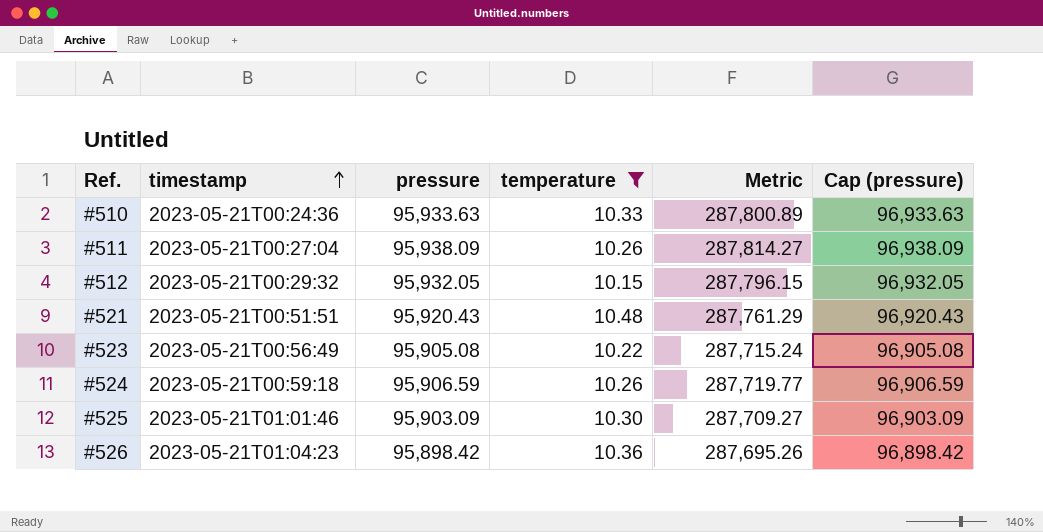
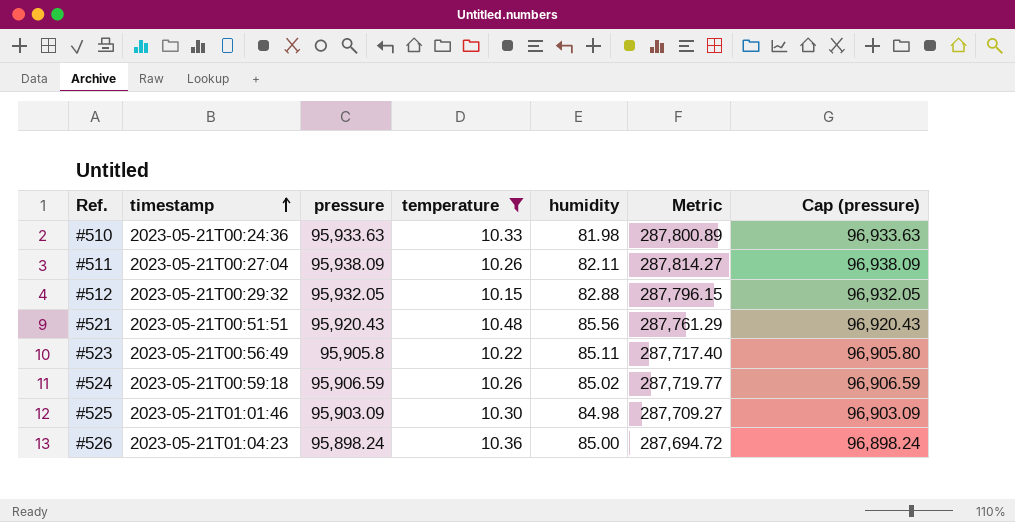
column humidity | position: none -> 5
#523 | pressure: 95,905.08 -> 95,905.8
#523 | Metric: 287,715.24 -> 287,717.40
#523 | Cap (pressure): 96,905.08 -> 96,905.80
#526 | pressure: 95,898.42 -> 95,898.24
#526 | Metric: 287,695.26 -> 287,694.72
#526 | Cap (pressure): 96,898.42 -> 96,898.24

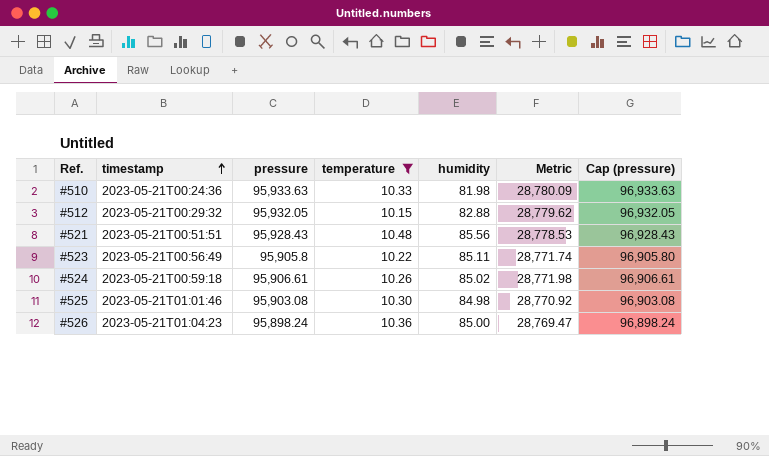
column Metric | formula: [pressure] * 3 -> [pressure] * 0.3
row #511: 2023-05-21T00:27:04 | 95,938.09 | 10.26 | 82.11 | 287,814.27 | 96,938.09 -> none
#521 | pressure: 95,920.43 -> 95,928.43
#521 | Cap (pressure): 96,920.43 -> 96,928.43
#524 | pressure: 95,906.59 -> 95,906.61
#524 | Cap (pressure): 96,906.59 -> 96,906.61
#525 | pressure: 95,903.09 -> 95,903.08
#525 | Cap (pressure): 96,903.09 -> 96,903.08

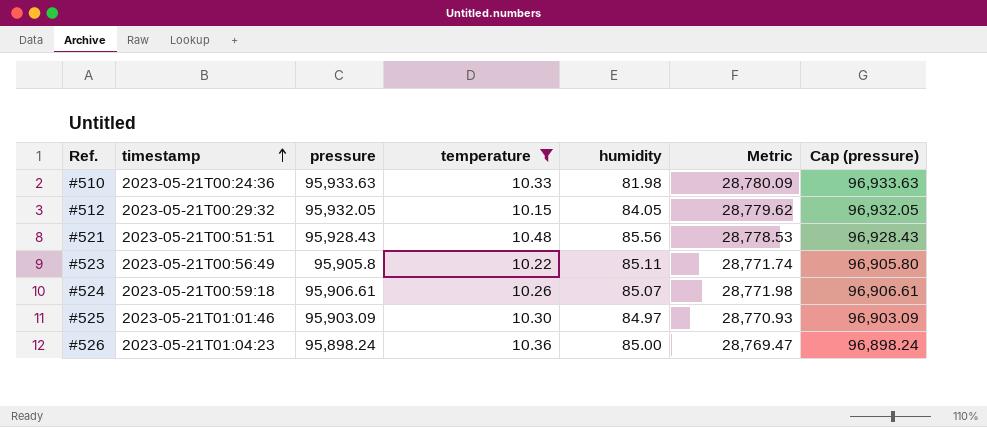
#512 | humidity: 82.88 -> 84.05
#524 | humidity: 85.02 -> 85.07
#525 | pressure: 95,903.08 -> 95,903.09
#525 | humidity: 84.98 -> 84.97
#525 | Metric: 28,770.92 -> 28,770.93
#525 | Cap (pressure): 96,903.08 -> 96,903.09

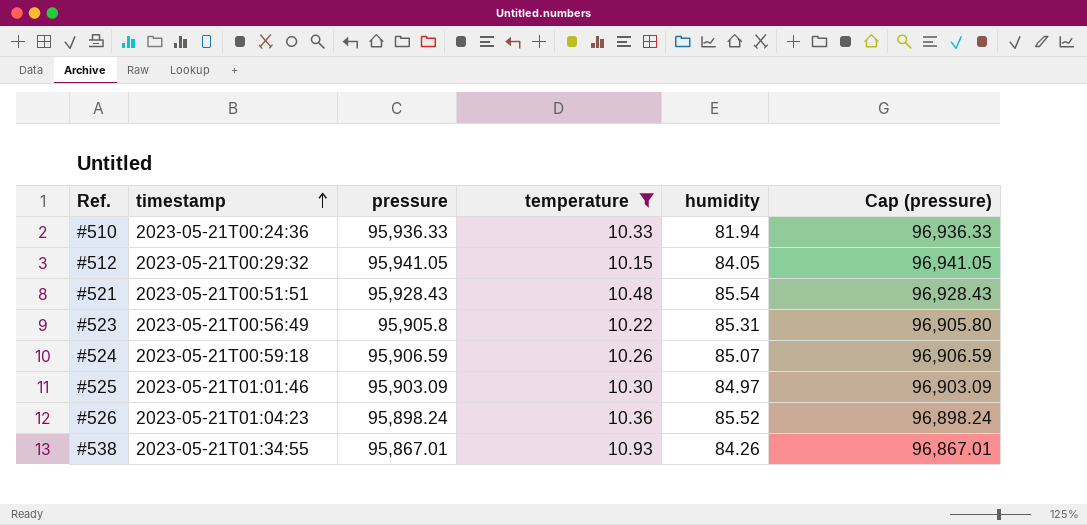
column Metric | formula: [pressure] * 0.3 -> none
#510 | pressure: 95,933.63 -> 95,936.33
#510 | humidity: 81.98 -> 81.94
#510 | Cap (pressure): 96,933.63 -> 96,936.33
#512 | pressure: 95,932.05 -> 95,941.05
#512 | Cap (pressure): 96,932.05 -> 96,941.05
#521 | humidity: 85.56 -> 85.54
#523 | humidity: 85.11 -> 85.31
#524 | pressure: 95,906.61 -> 95,906.59
#524 | Cap (pressure): 96,906.61 -> 96,906.59
#526 | humidity: 85.00 -> 85.52
row #538: none -> 2023-05-21T01:34:55 | 95,867.01 | 10.93 | 84.26 | 96,867.01

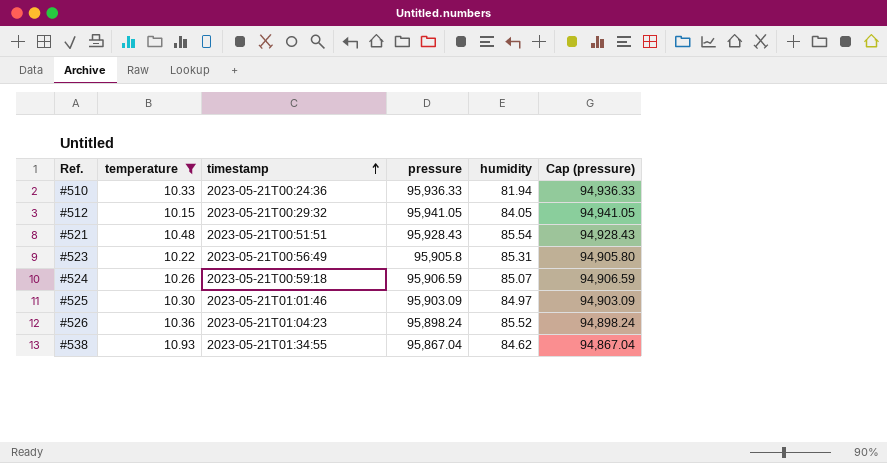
column temperature | position: 4 -> 2
column Cap (pressure) | formula: [pressure] + 1000 -> [pressure] - 1000
#538 | pressure: 95,867.01 -> 95,867.04
#538 | humidity: 84.26 -> 84.62

